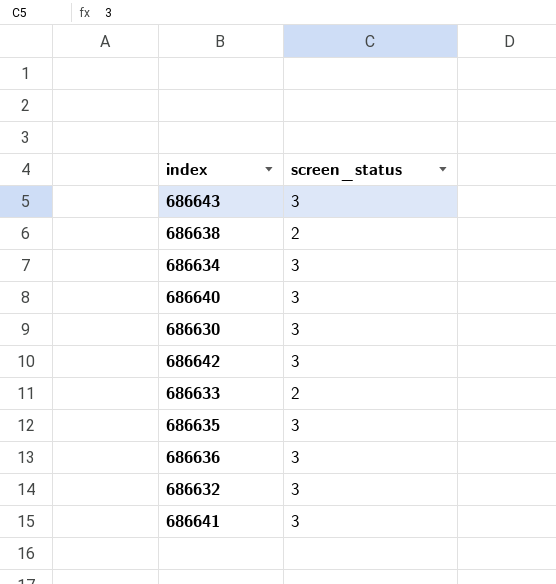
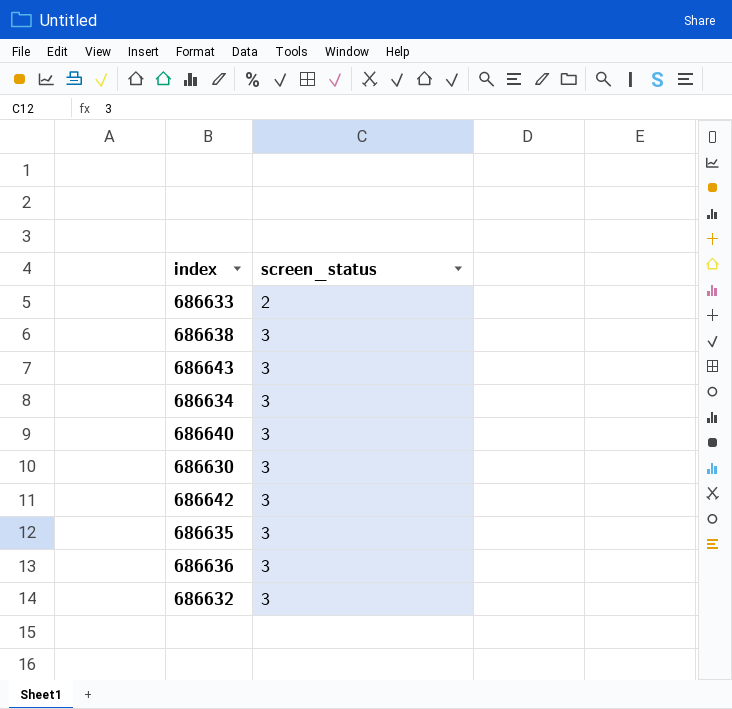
row order: none -> screen_status ascending
row 686641: 3 -> none
686638 | screen_status: 2 -> 3

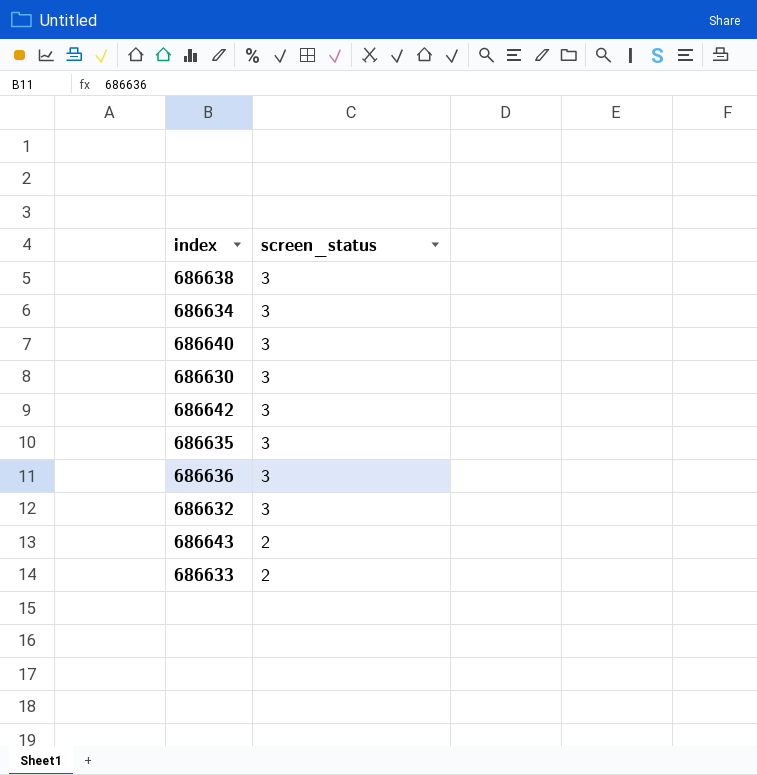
row order: screen_status ascending -> screen_status descending
686643 | screen_status: 3 -> 2

